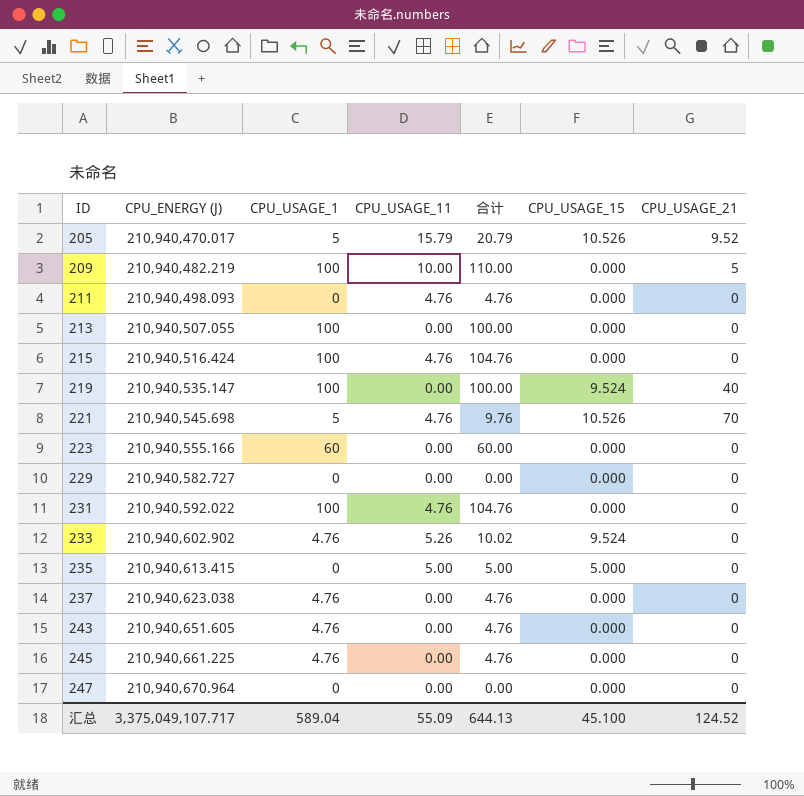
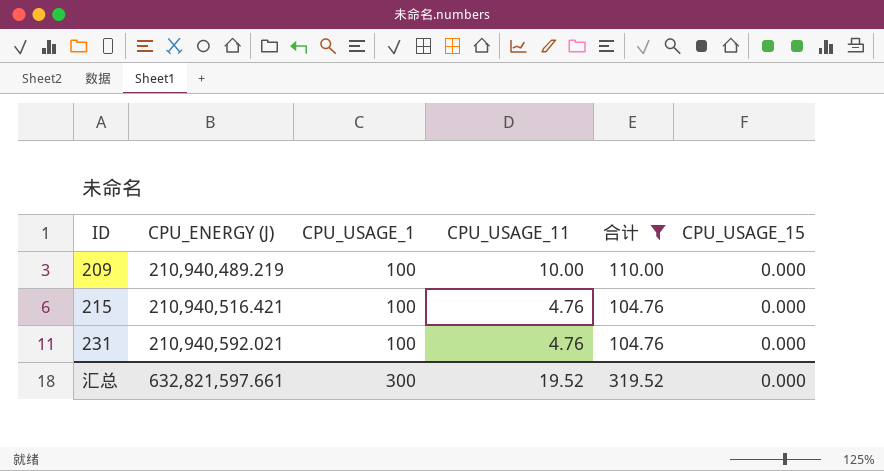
filter: none -> 合计 >= 104.76
column CPU_USAGE_21 | position: 7 -> none
209 | CPU_ENERGY (J): 210,940,482.219 -> 210,940,489.219
215 | CPU_ENERGY (J): 210,940,516.424 -> 210,940,516.421
231 | CPU_ENERGY (J): 210,940,592.022 -> 210,940,592.021
汇总 | CPU_ENERGY (J): 3,375,049,107.717 -> 632,821,597.661
汇总 | CPU_USAGE_1: 589.04 -> 300
汇总 | CPU_USAGE_11: 55.09 -> 19.52
汇总 | 合计: 644.13 -> 319.52
汇总 | CPU_USAGE_15: 45.100 -> 0.000

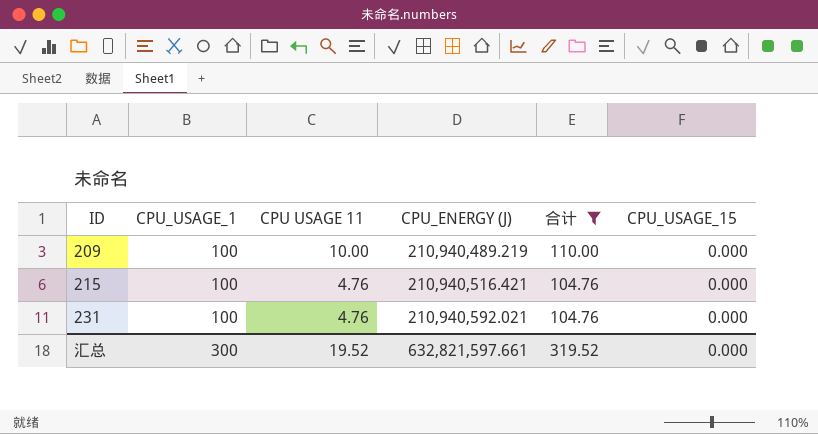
column name: CPU_USAGE_11 -> CPU USAGE 11
column CPU_ENERGY (J) | position: 2 -> 4

